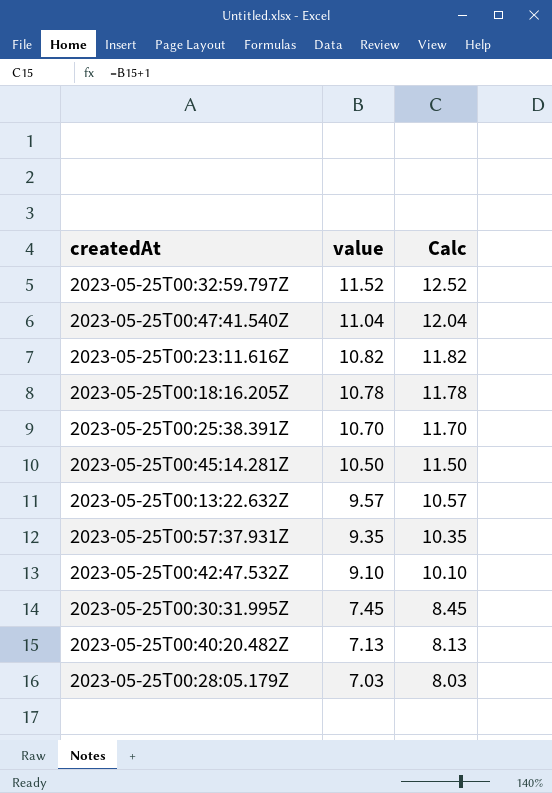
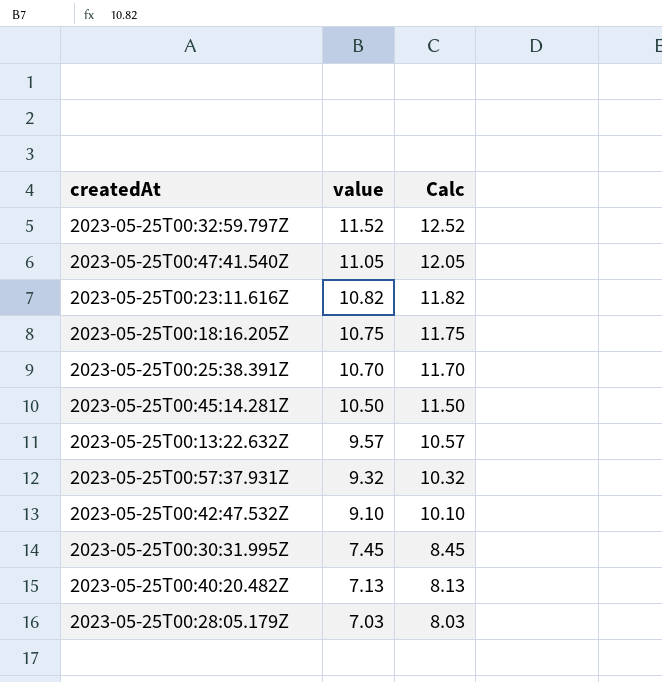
2023-05-25T00:47:41.540Z | value: 11.04 -> 11.05
2023-05-25T00:47:41.540Z | Calc: 12.04 -> 12.05
2023-05-25T00:18:16.205Z | value: 10.78 -> 10.75
2023-05-25T00:18:16.205Z | Calc: 11.78 -> 11.75
2023-05-25T00:57:37.931Z | value: 9.35 -> 9.32
2023-05-25T00:57:37.931Z | Calc: 10.35 -> 10.32

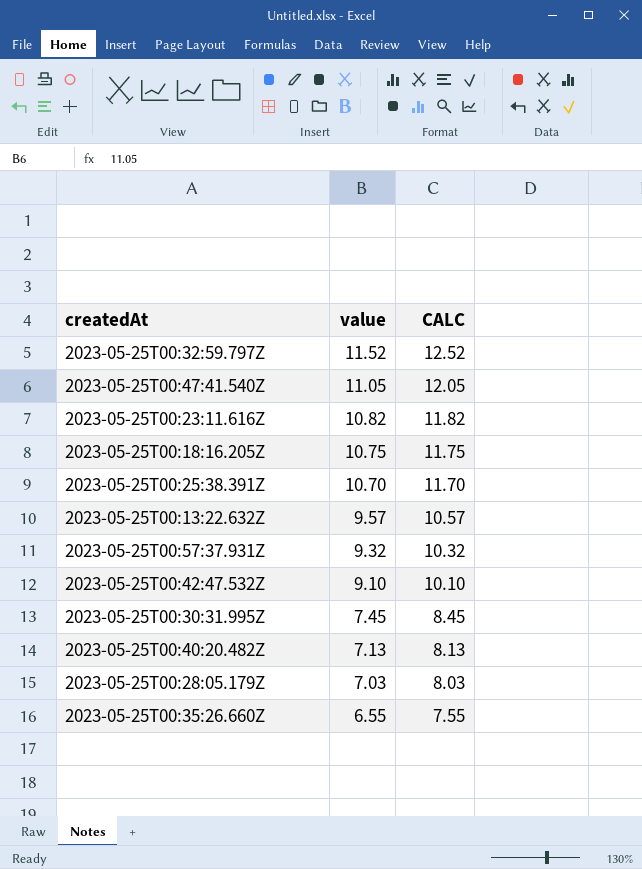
column name: Calc -> CALC
row 2023-05-25T00:45:14.281Z: 10.50 | 11.50 -> none
row 2023-05-25T00:35:26.660Z: none -> 6.55 | 7.55

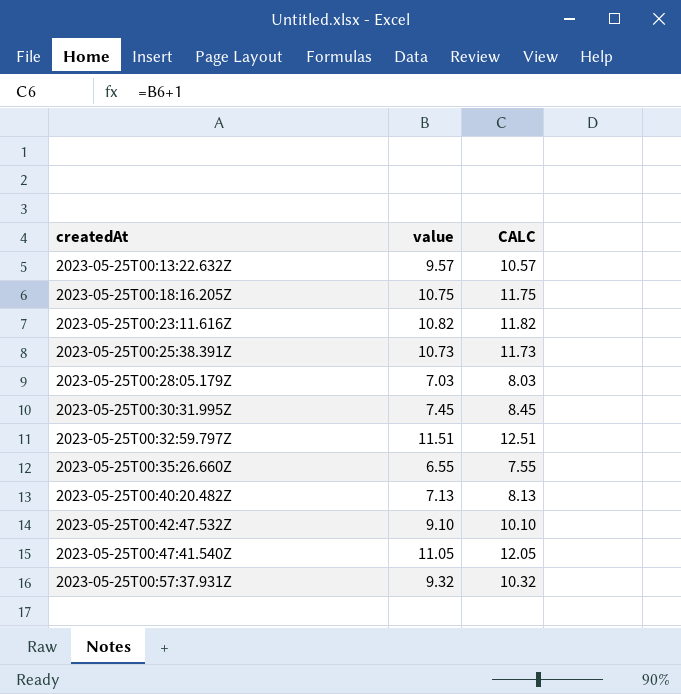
row order: value descending -> createdAt ascending
2023-05-25T00:25:38.391Z | value: 10.70 -> 10.73
2023-05-25T00:25:38.391Z | CALC: 11.70 -> 11.73
2023-05-25T00:32:59.797Z | value: 11.52 -> 11.51
2023-05-25T00:32:59.797Z | CALC: 12.52 -> 12.51

